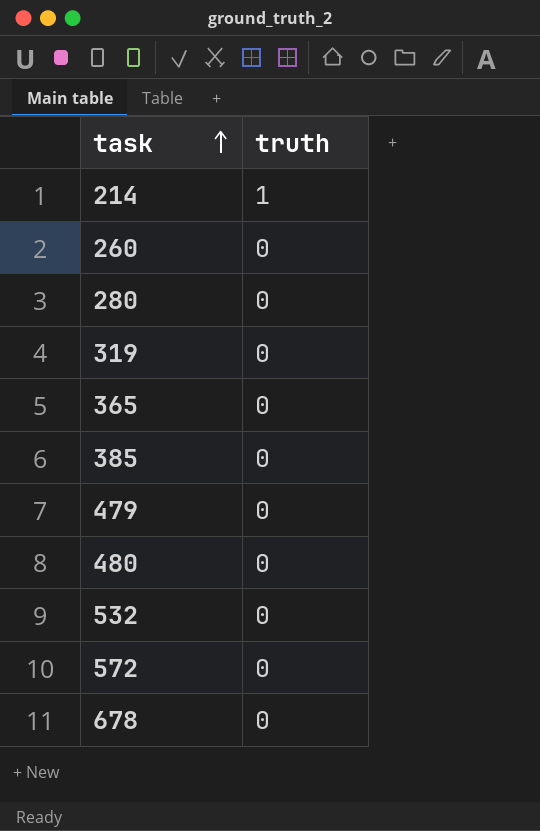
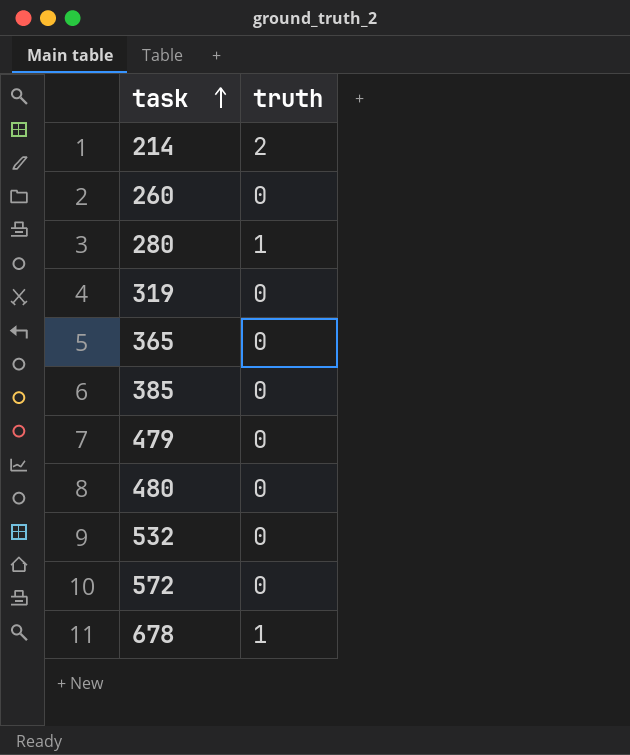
214 | truth: 1 -> 2
280 | truth: 0 -> 1
678 | truth: 0 -> 1

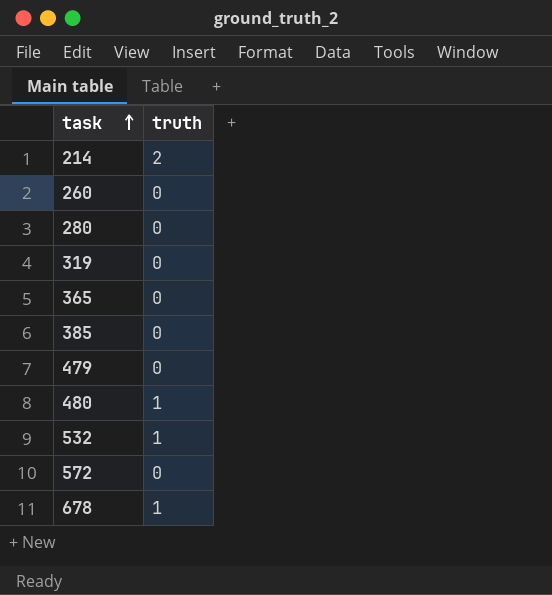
280 | truth: 1 -> 0
480 | truth: 0 -> 1
532 | truth: 0 -> 1

